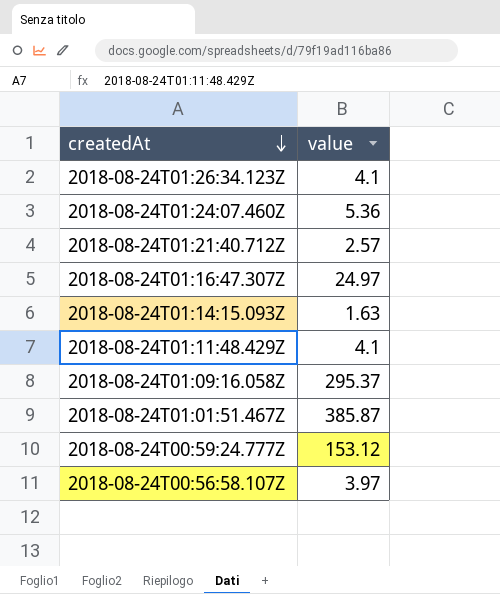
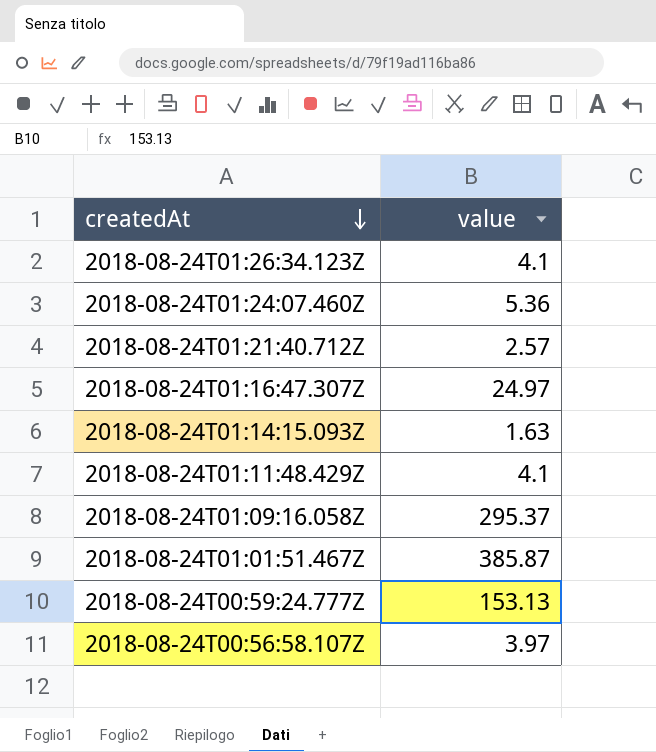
2018-08-24T00:59:24.777Z | value: 153.12 -> 153.13

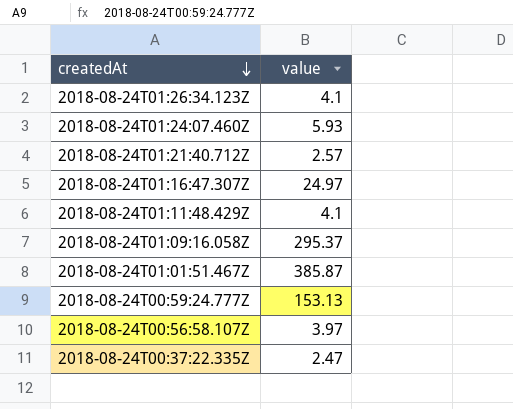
row 2018-08-24T01:14:15.093Z: 1.63 -> none
2018-08-24T01:24:07.460Z | value: 5.36 -> 5.93
row 2018-08-24T00:37:22.335Z: none -> 2.47

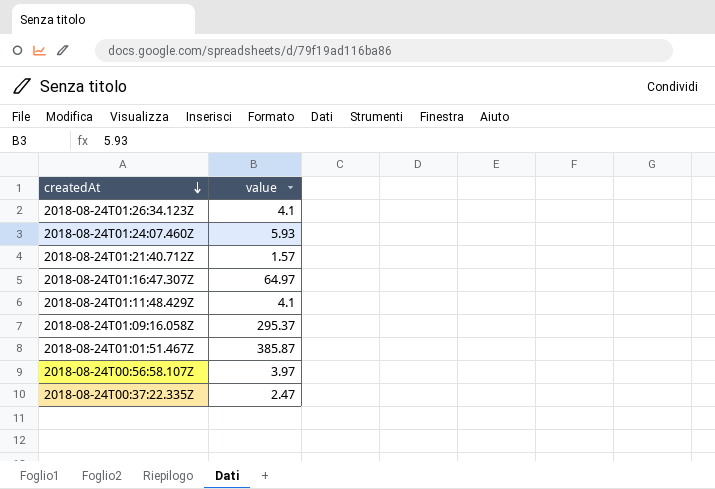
row 2018-08-24T00:59:24.777Z: 153.13 -> none
2018-08-24T01:21:40.712Z | value: 2.57 -> 1.57
2018-08-24T01:16:47.307Z | value: 24.97 -> 64.97

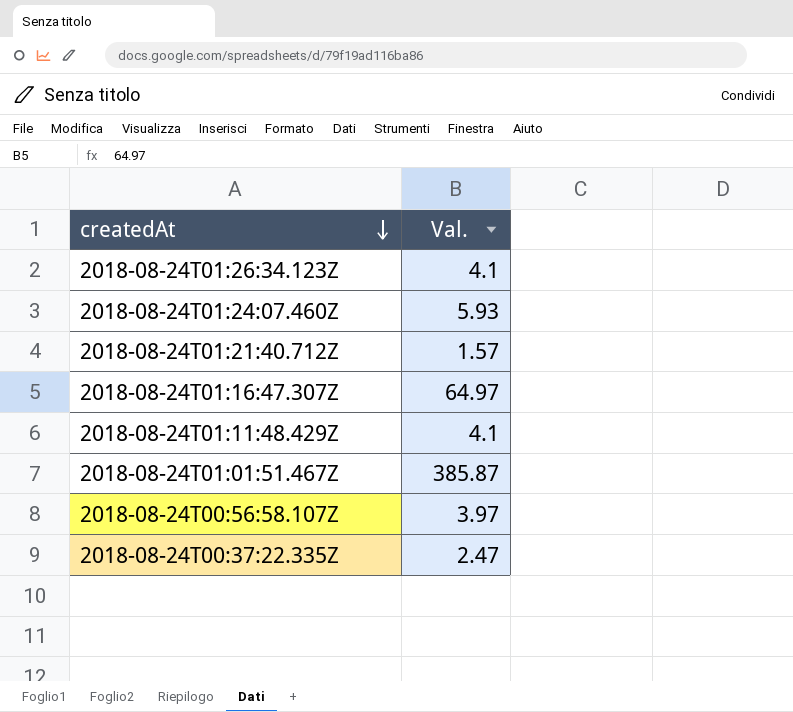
column name: value -> Val.
row 2018-08-24T01:09:16.058Z: 295.37 -> none

